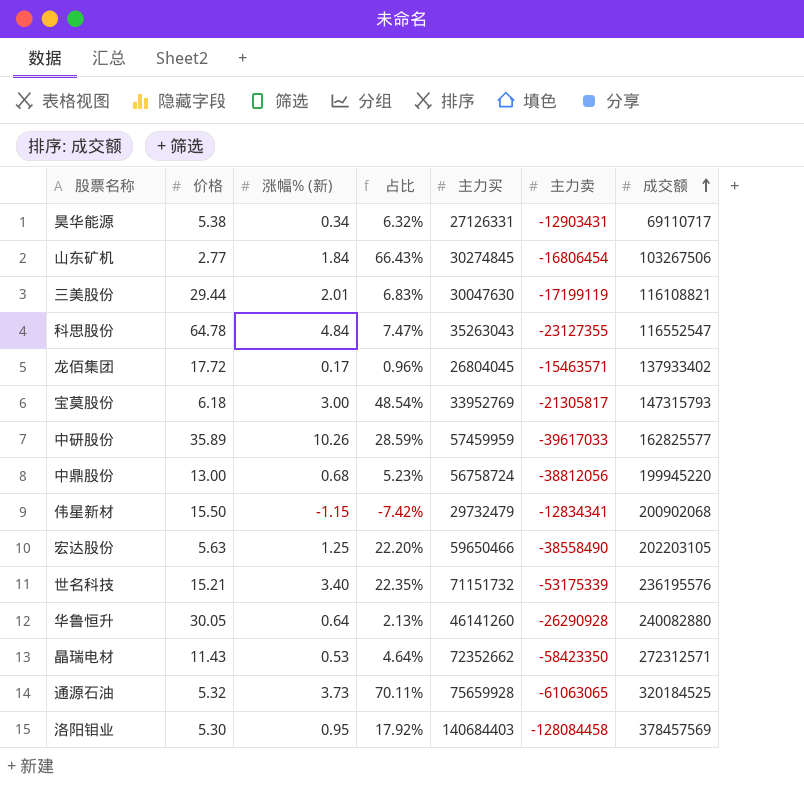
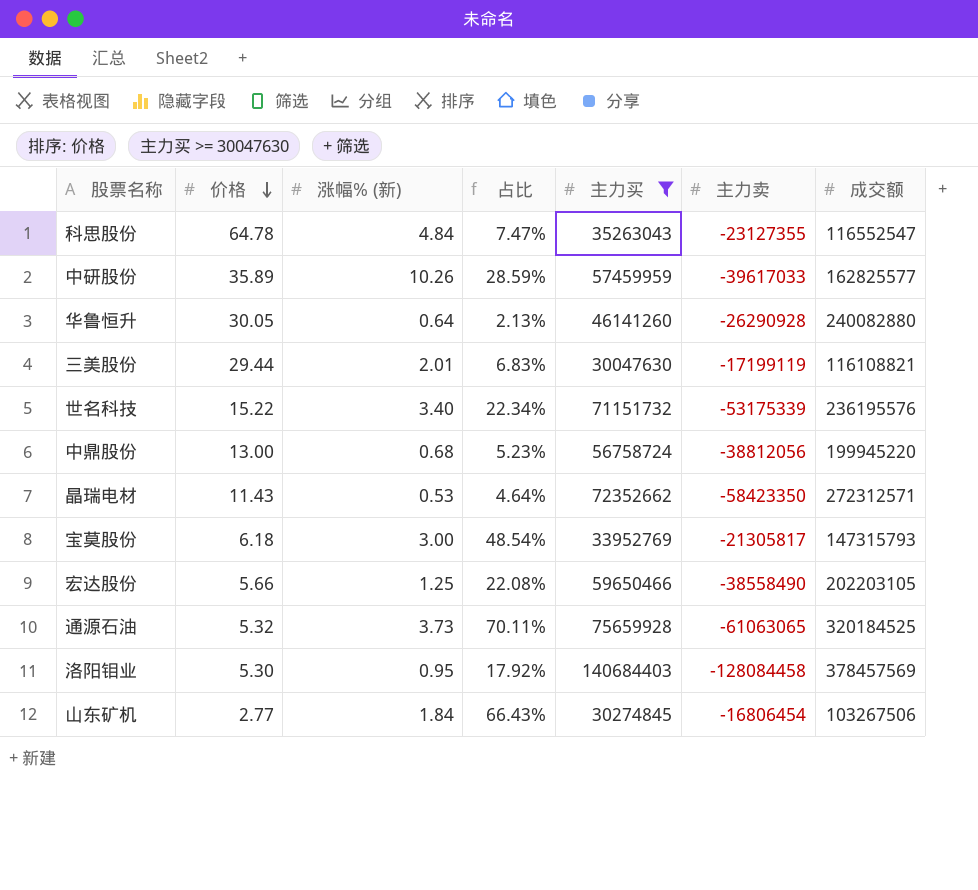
filter: none -> 主力买 >= 30047630
row order: 成交额 ascending -> 价格 descending
世名科技 | 价格: 15.21 -> 15.22
世名科技 | 占比: 22.35% -> 22.34%
宏达股份 | 价格: 5.63 -> 5.66
宏达股份 | 占比: 22.20% -> 22.08%

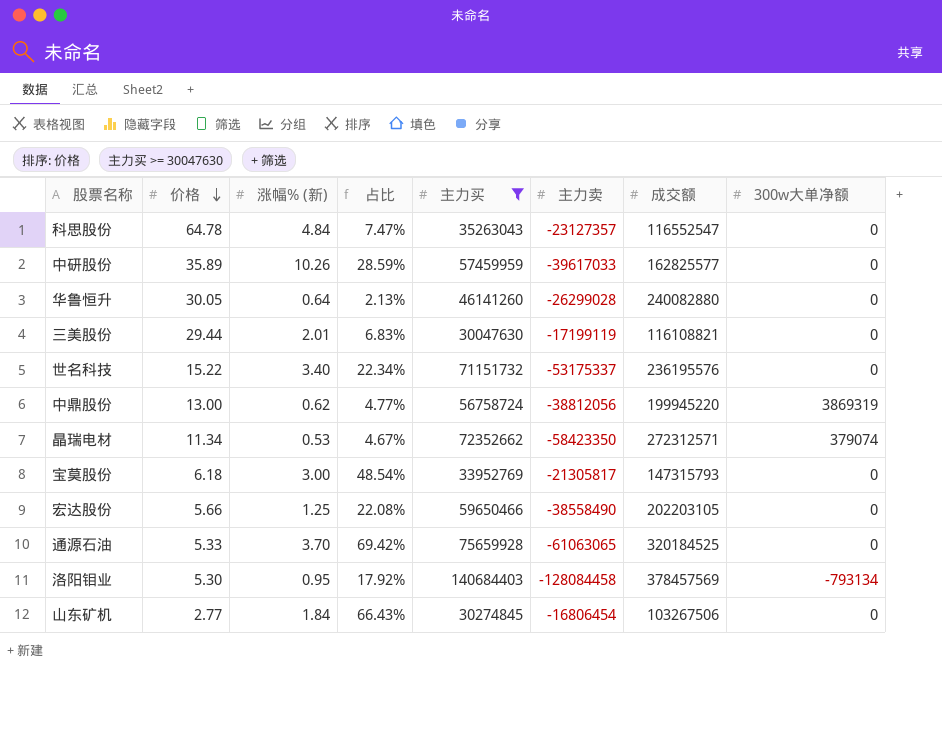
column 300w大单净额 | position: none -> 8
科思股份 | 主力卖: -23127355 -> -23127357
华鲁恒升 | 主力卖: -26290928 -> -26299028
世名科技 | 主力卖: -53175339 -> -53175337
中鼎股份 | 涨幅% (新): 0.68 -> 0.62
中鼎股份 | 占比: 5.23% -> 4.77%
晶瑞电材 | 价格: 11.43 -> 11.34
晶瑞电材 | 占比: 4.64% -> 4.67%
通源石油 | 价格: 5.32 -> 5.33
通源石油 | 涨幅% (新): 3.73 -> 3.70
通源石油 | 占比: 70.11% -> 69.42%

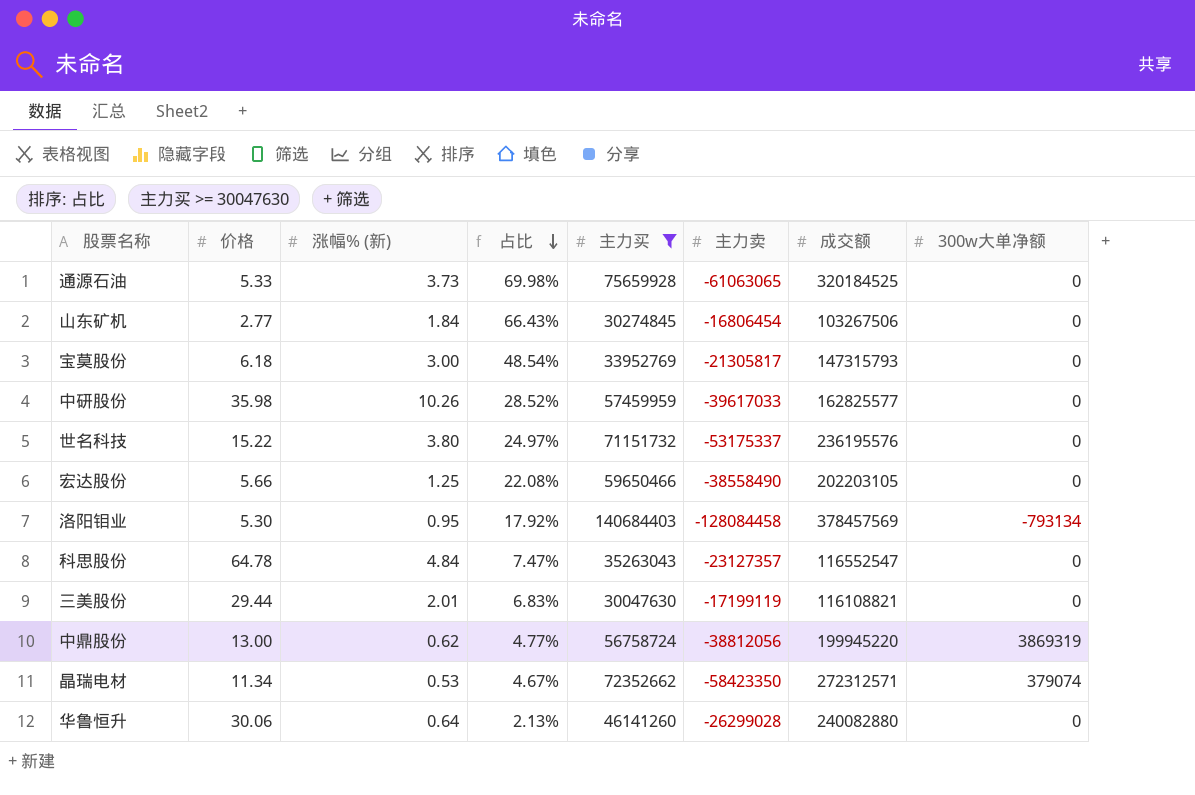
row order: 价格 descending -> 占比 descending
通源石油 | 涨幅% (新): 3.70 -> 3.73
通源石油 | 占比: 69.42% -> 69.98%
中研股份 | 价格: 35.89 -> 35.98
中研股份 | 占比: 28.59% -> 28.52%
世名科技 | 涨幅% (新): 3.40 -> 3.80
世名科技 | 占比: 22.34% -> 24.97%
华鲁恒升 | 价格: 30.05 -> 30.06

